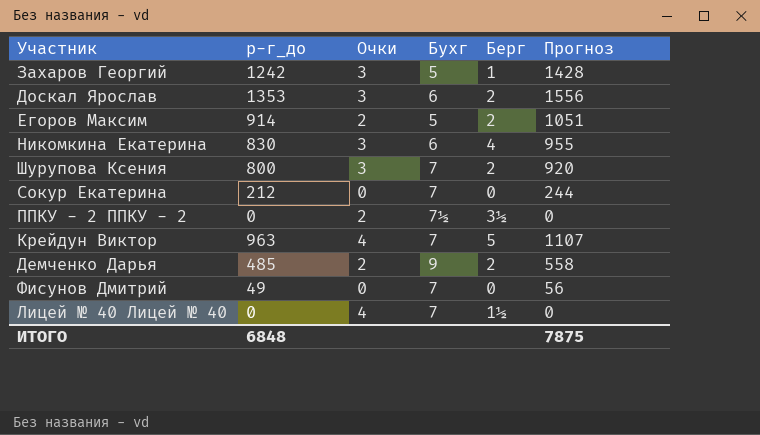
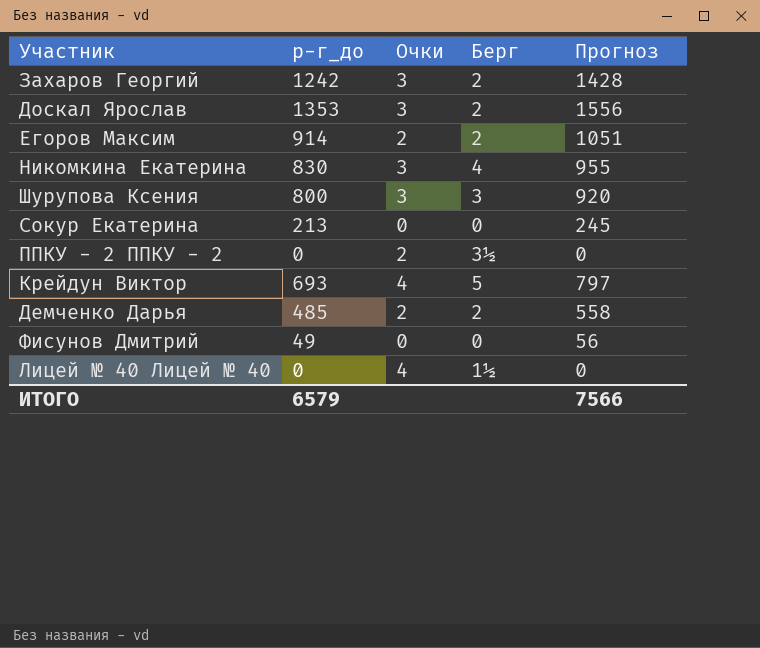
column Бухг | position: 4 -> none
Захаров Георгий | Берг: 1 -> 2
Шурупова Ксения | Берг: 2 -> 3
Сокур Екатерина | р-г_до: 212 -> 213
Сокур Екатерина | Прогноз: 244 -> 245
Крейдун Виктор | р-г_до: 963 -> 693
Крейдун Виктор | Прогноз: 1107 -> 797
ИТОГО | р-г_до: 6848 -> 6579
ИТОГО | Прогноз: 7875 -> 7566

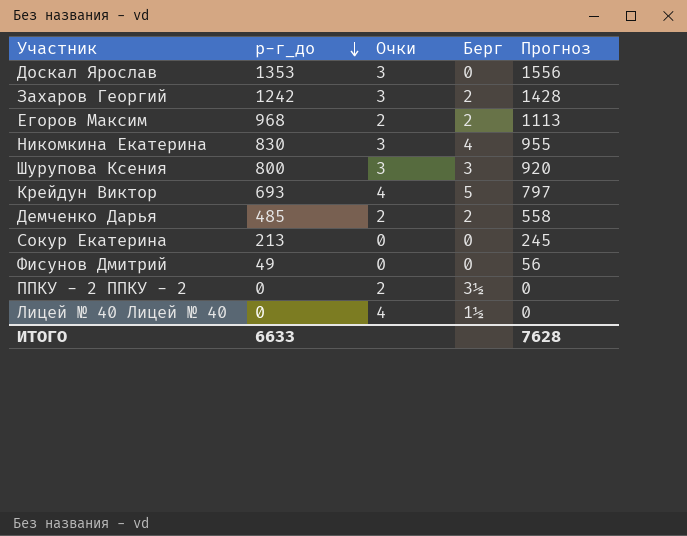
row order: none -> р-г_до descending
Доскал Ярослав | Берг: 2 -> 0
Егоров Максим | р-г_до: 914 -> 968
Егоров Максим | Прогноз: 1051 -> 1113
ИТОГО | р-г_до: 6579 -> 6633
ИТОГО | Прогноз: 7566 -> 7628

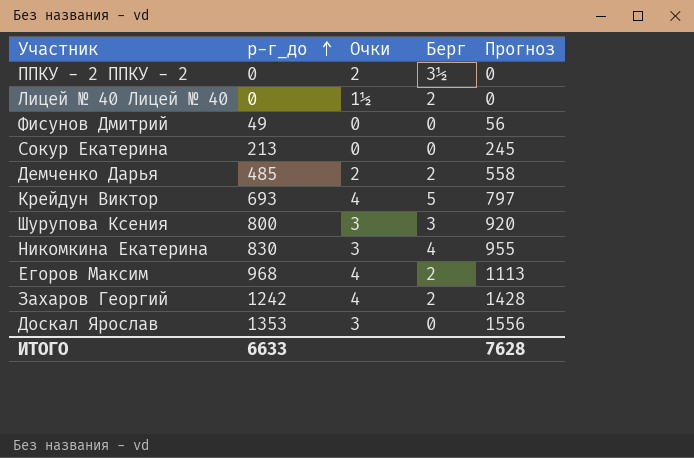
row order: р-г_до descending -> р-г_до ascending
Лицей № 40 Лицей № 40 | Очки: 4 -> 1½
Лицей № 40 Лицей № 40 | Берг: 1½ -> 2
Егоров Максим | Очки: 2 -> 4
Захаров Георгий | Очки: 3 -> 4

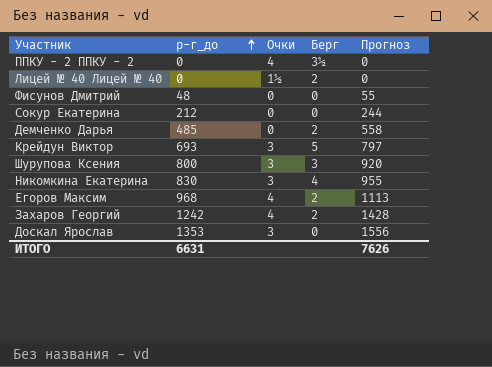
ППКУ - 2 ППКУ - 2 | Очки: 2 -> 4
Фисунов Дмитрий | р-г_до: 49 -> 48
Фисунов Дмитрий | Прогноз: 56 -> 55
Сокур Екатерина | р-г_до: 213 -> 212
Сокур Екатерина | Прогноз: 245 -> 244
Демченко Дарья | Очки: 2 -> 0
Крейдун Виктор | Очки: 4 -> 3
ИТОГО | р-г_до: 6633 -> 6631
ИТОГО | Прогноз: 7628 -> 7626

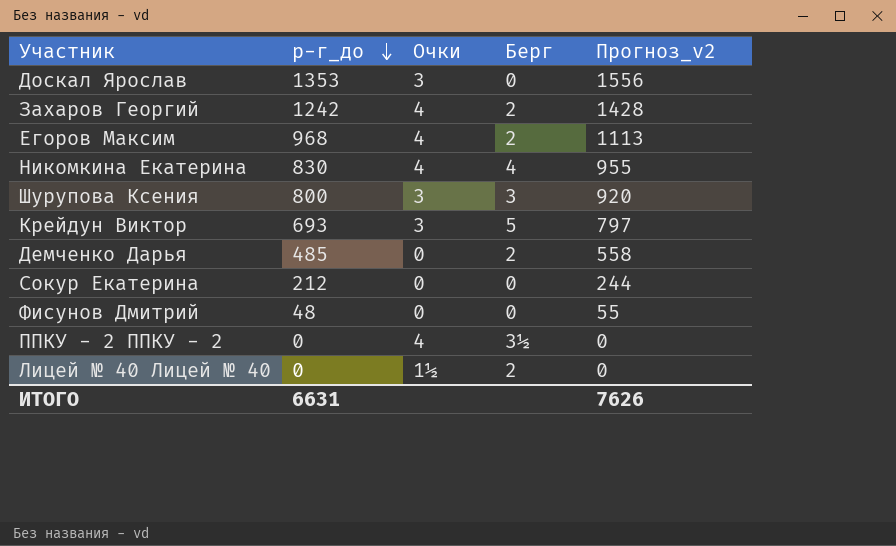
row order: р-г_до ascending -> р-г_до descending
column name: Прогноз -> Прогноз_v2
Никомкина Екатерина | Очки: 3 -> 4

